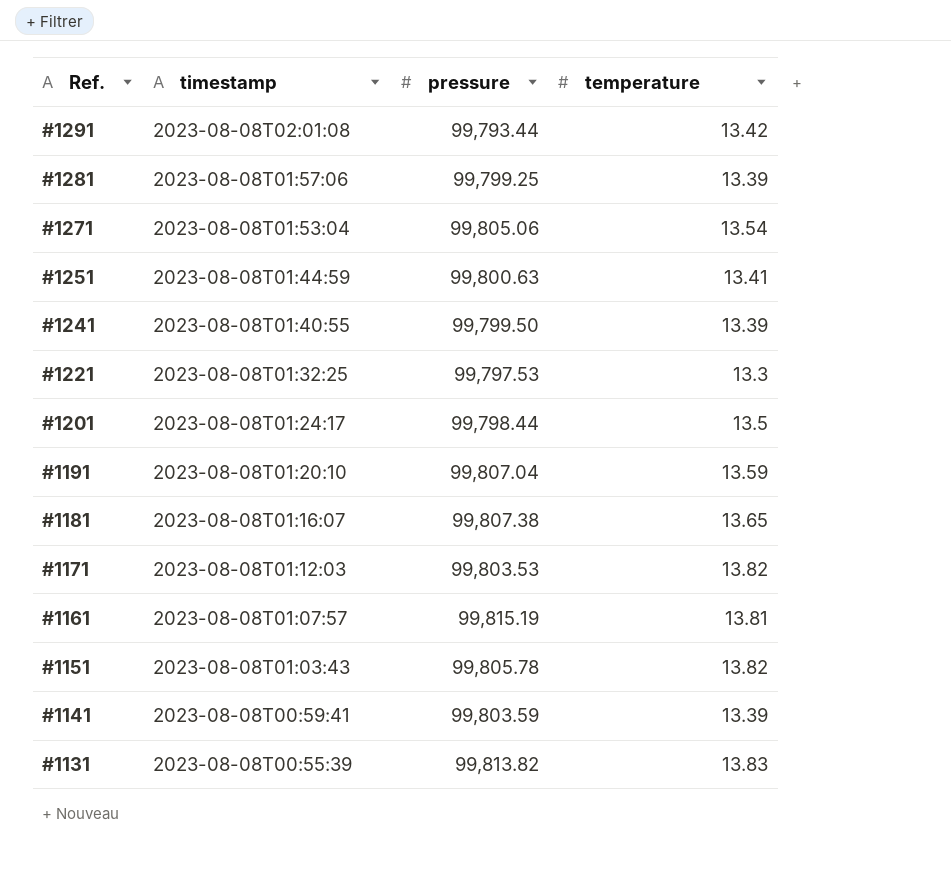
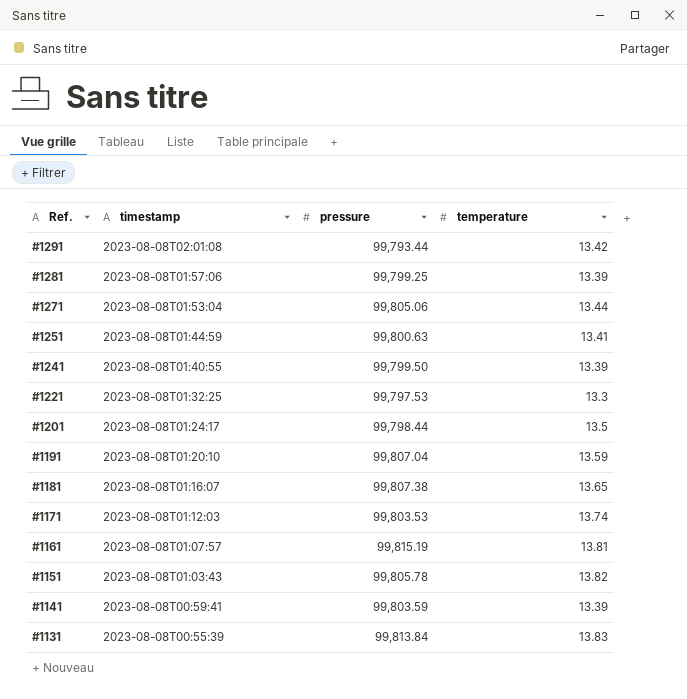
#1271 | temperature: 13.54 -> 13.44
#1171 | temperature: 13.82 -> 13.74
#1131 | pressure: 99,813.82 -> 99,813.84

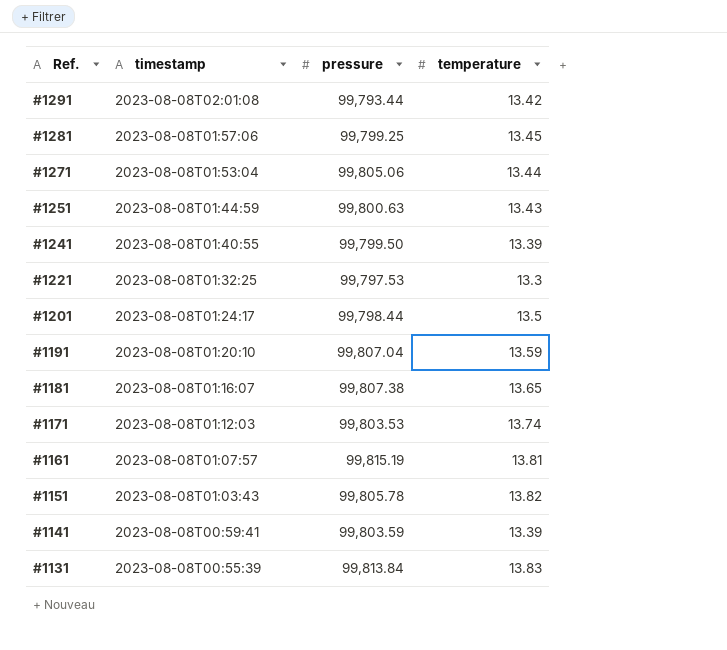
#1281 | temperature: 13.39 -> 13.45
#1251 | temperature: 13.41 -> 13.43

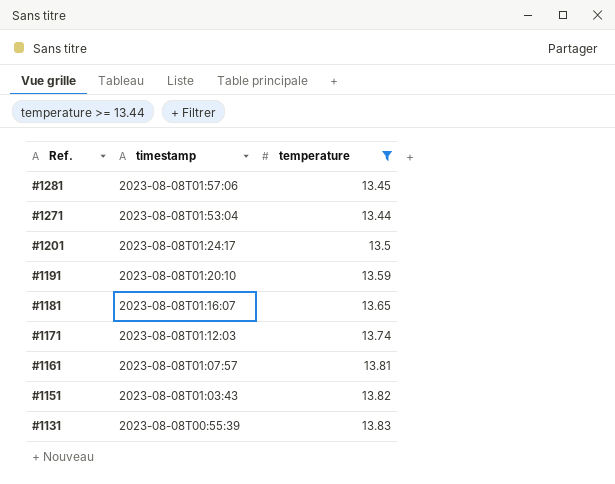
filter: none -> temperature >= 13.44
column pressure | position: 3 -> none

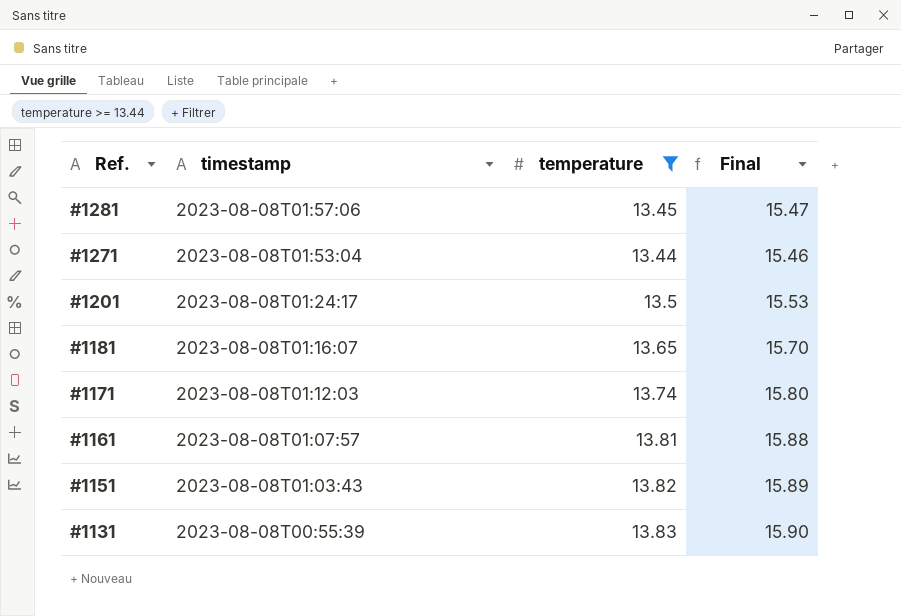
column Final | formula: none -> [temperature] * 1.15
row #1191: 2023-08-08T01:20:10 | 13.59 -> none

